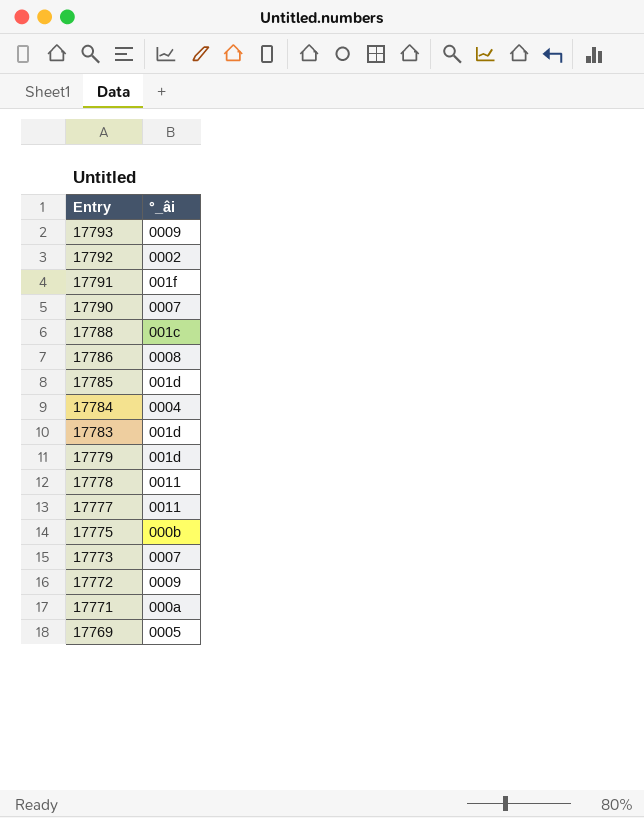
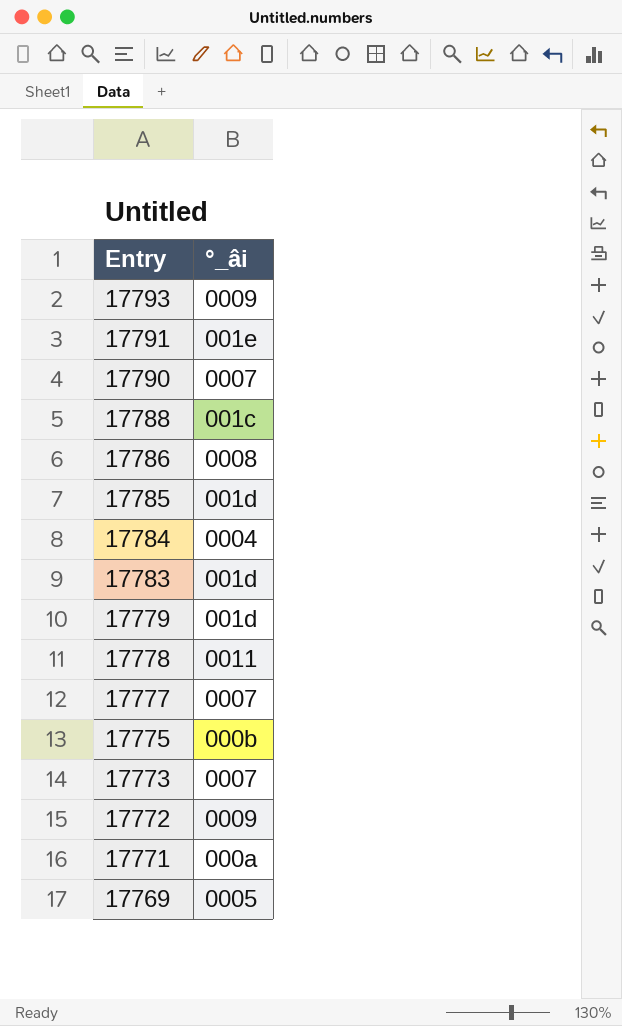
row 17792: 0002 -> none
17791 | °_âi: 001f -> 001e
17777 | °_âi: 0011 -> 0007

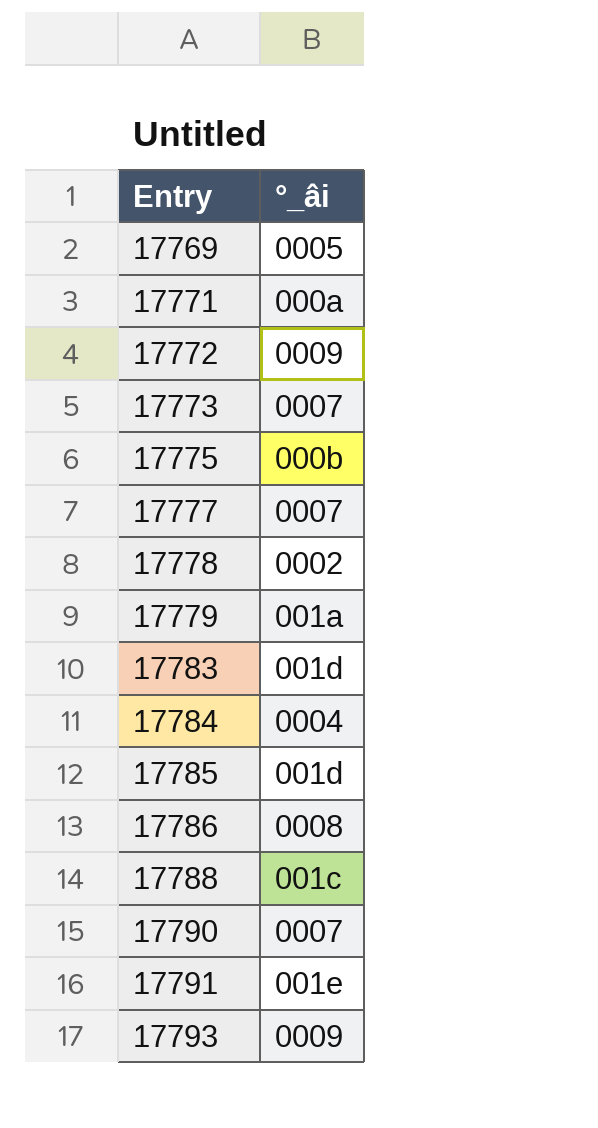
row order: Entry descending -> Entry ascending
17778 | °_âi: 0011 -> 0002
17779 | °_âi: 001d -> 001a

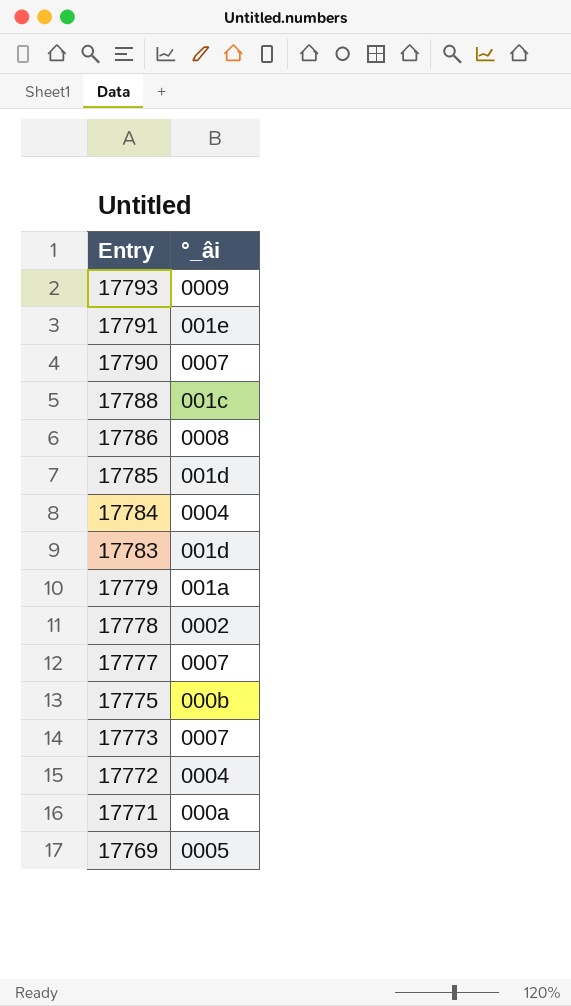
row order: Entry ascending -> Entry descending
17772 | °_âi: 0009 -> 0004

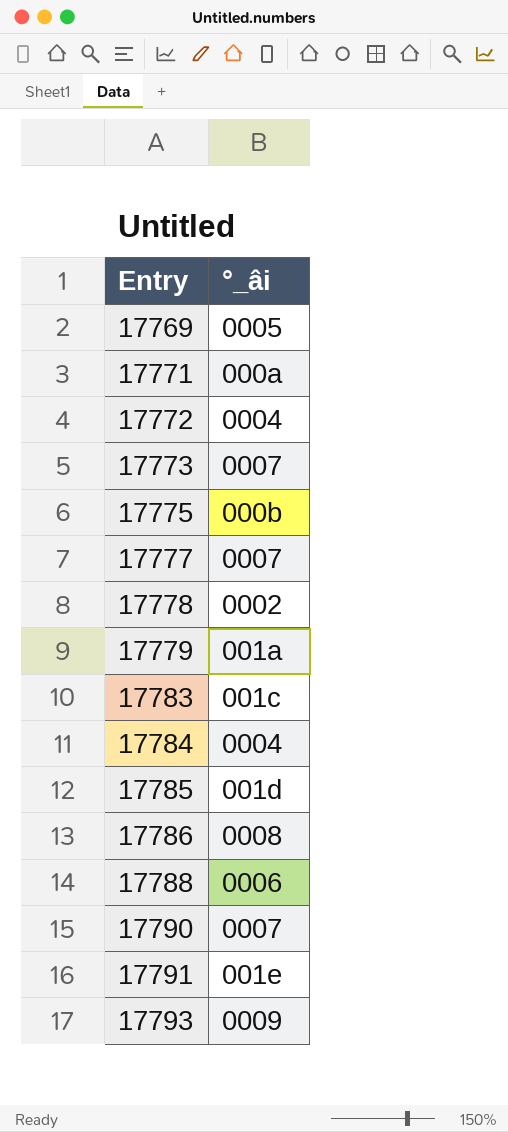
row order: Entry descending -> Entry ascending
17783 | °_âi: 001d -> 001c
17788 | °_âi: 001c -> 0006

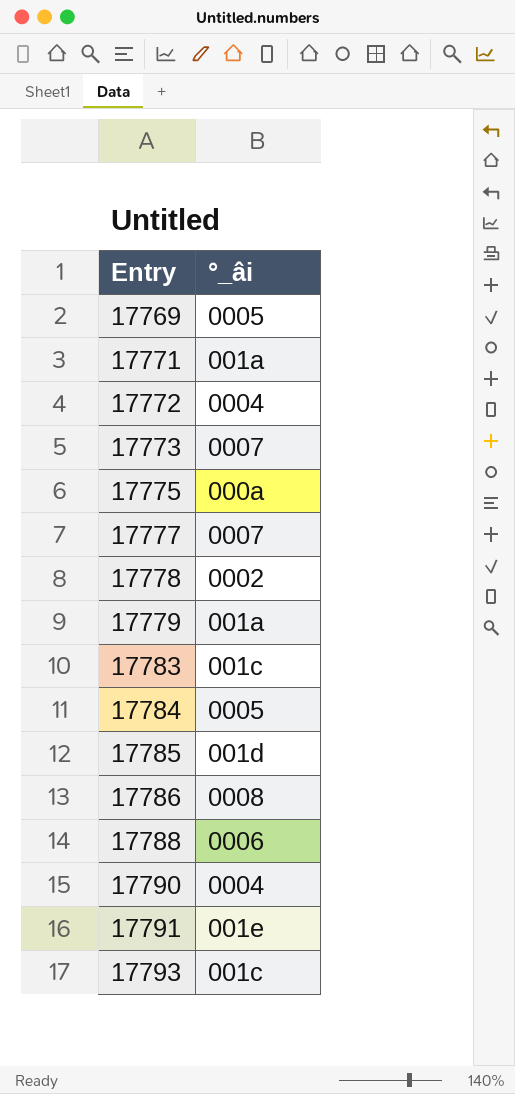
17771 | °_âi: 000a -> 001a
17775 | °_âi: 000b -> 000a
17784 | °_âi: 0004 -> 0005
17790 | °_âi: 0007 -> 0004
17793 | °_âi: 0009 -> 001c

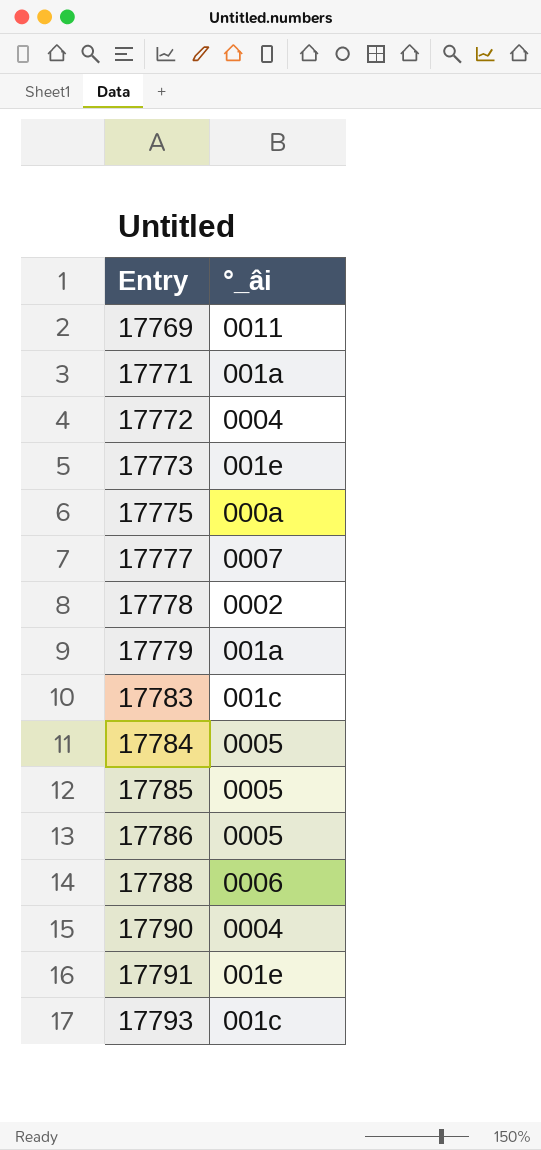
17769 | °_âi: 0005 -> 0011
17773 | °_âi: 0007 -> 001e
17785 | °_âi: 001d -> 0005
17786 | °_âi: 0008 -> 0005

